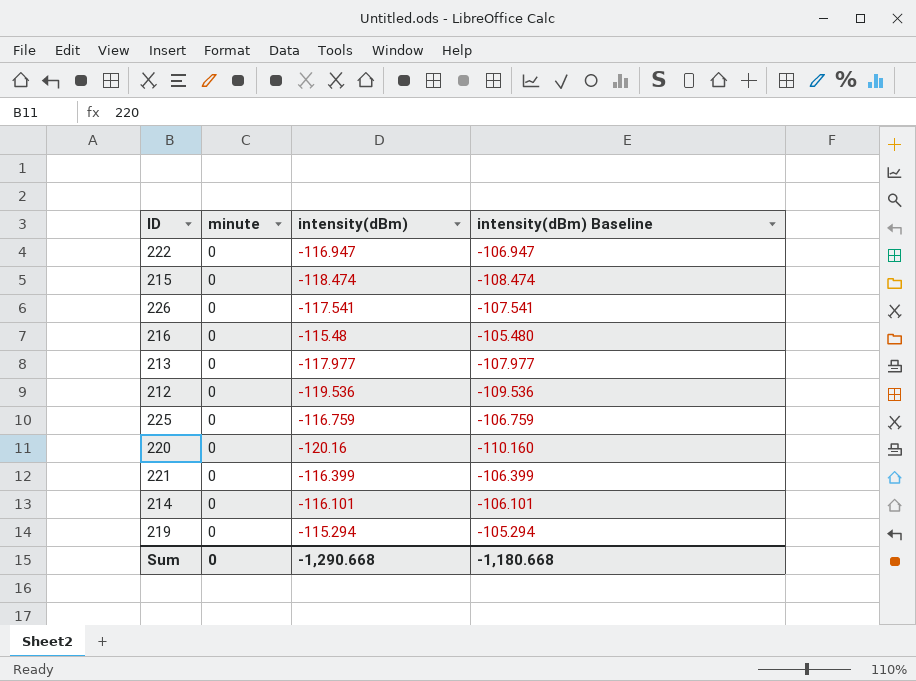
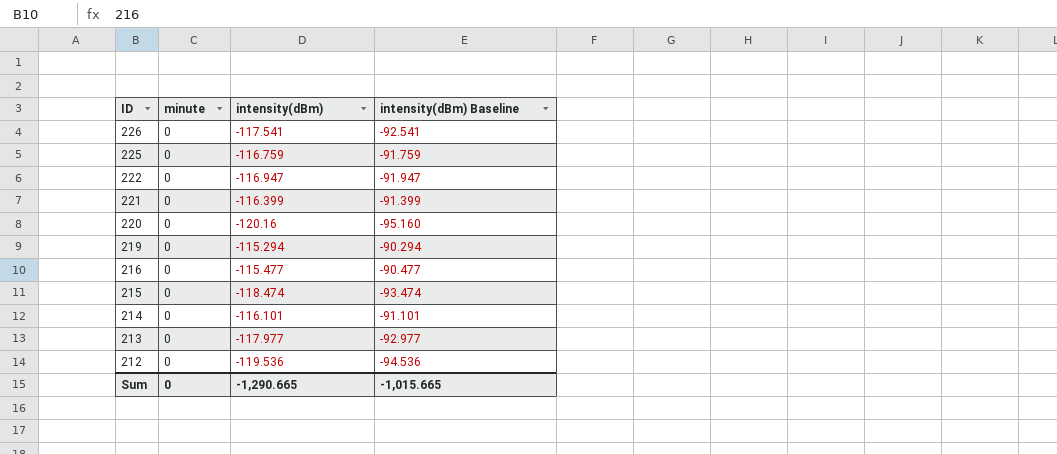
row order: none -> ID descending
column intensity(dBm) Baseline | formula: [intensity(dBm)] + 10 -> [intensity(dBm)] + 25
216 | intensity(dBm): -115.48 -> -115.477
Sum | intensity(dBm): -1,290.668 -> -1,290.665
Sum | intensity(dBm) Baseline: -1,180.668 -> -1,015.665

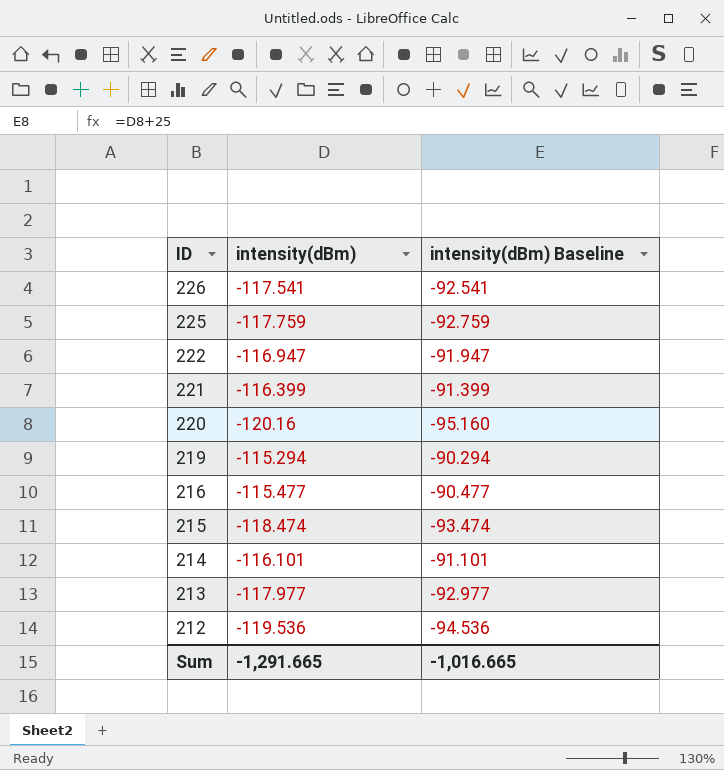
column minute | position: 2 -> none
225 | intensity(dBm): -116.759 -> -117.759
225 | intensity(dBm) Baseline: -91.759 -> -92.759
Sum | intensity(dBm): -1,290.665 -> -1,291.665
Sum | intensity(dBm) Baseline: -1,015.665 -> -1,016.665

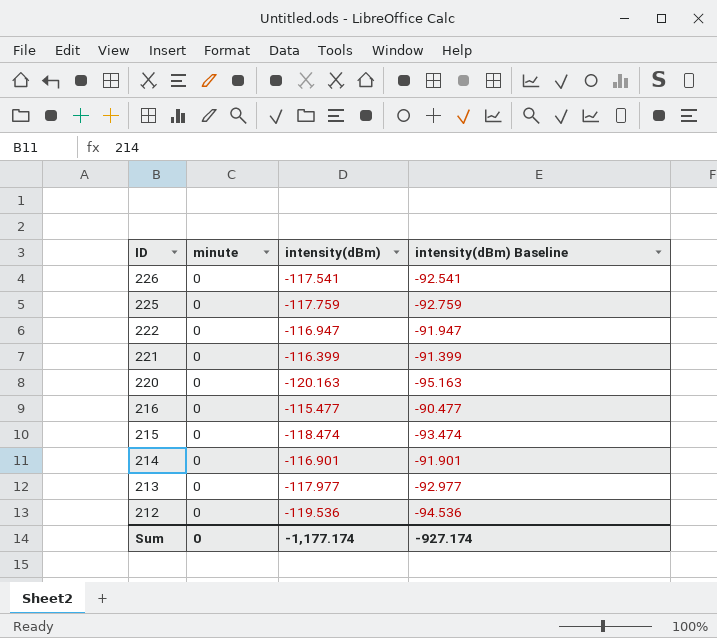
column minute | position: none -> 2
row 219: -115.294 | -90.294 -> none
220 | intensity(dBm): -120.16 -> -120.163
220 | intensity(dBm) Baseline: -95.160 -> -95.163
214 | intensity(dBm): -116.101 -> -116.901
214 | intensity(dBm) Baseline: -91.101 -> -91.901
Sum | intensity(dBm): -1,291.665 -> -1,177.174
Sum | intensity(dBm) Baseline: -1,016.665 -> -927.174

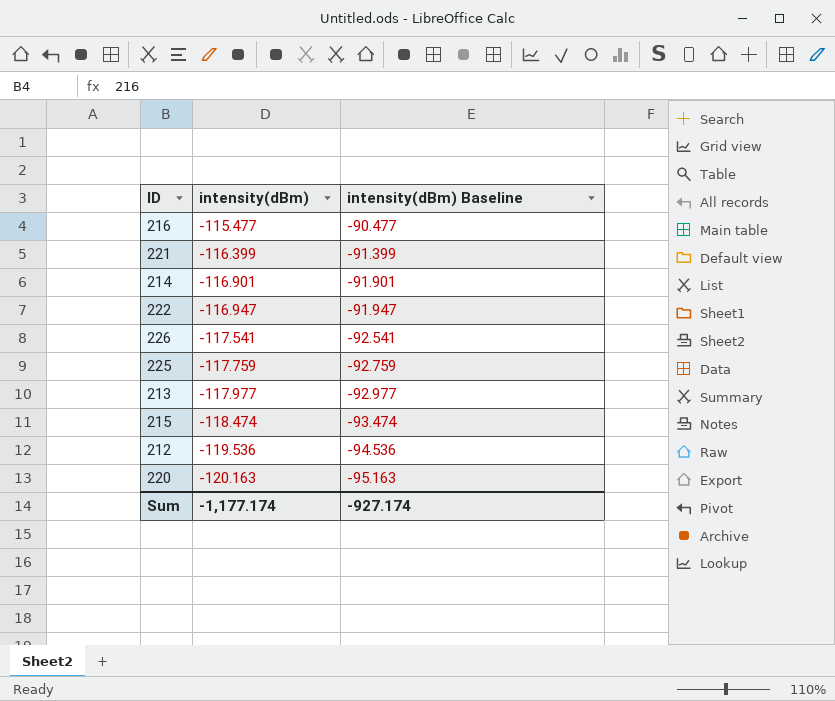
row order: ID descending -> intensity(dBm) descending
column minute | position: 2 -> none

